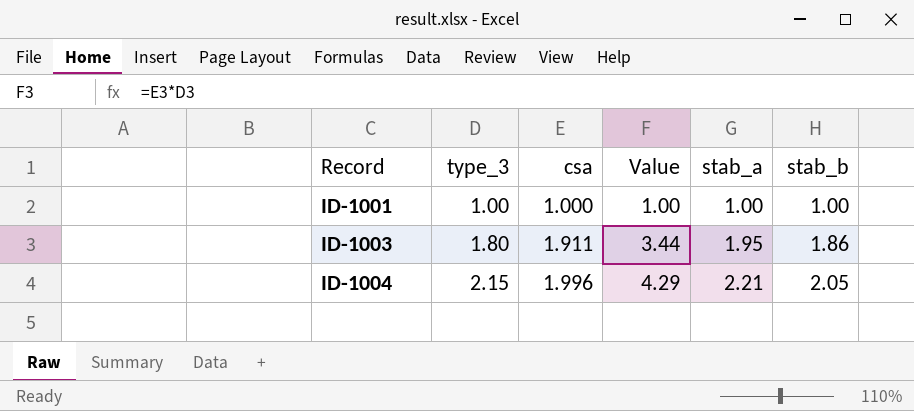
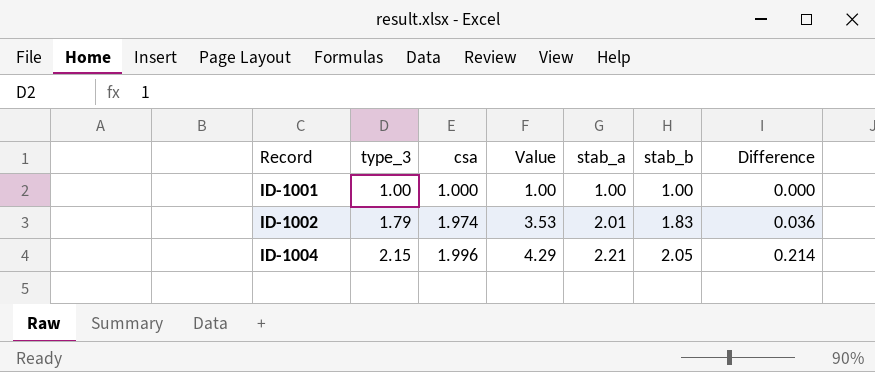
column Difference | formula: none -> [stab_a] - [csa]
row ID-1003: 1.80 | 1.911 | 3.44 | 1.95 | 1.86 -> none
row ID-1002: none -> 1.79 | 1.974 | 3.53 | 2.01 | 1.83 | 0.036

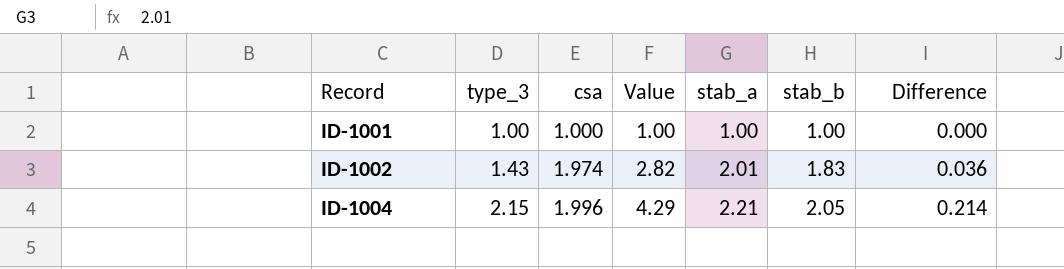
ID-1002 | type_3: 1.79 -> 1.43
ID-1002 | Value: 3.53 -> 2.82

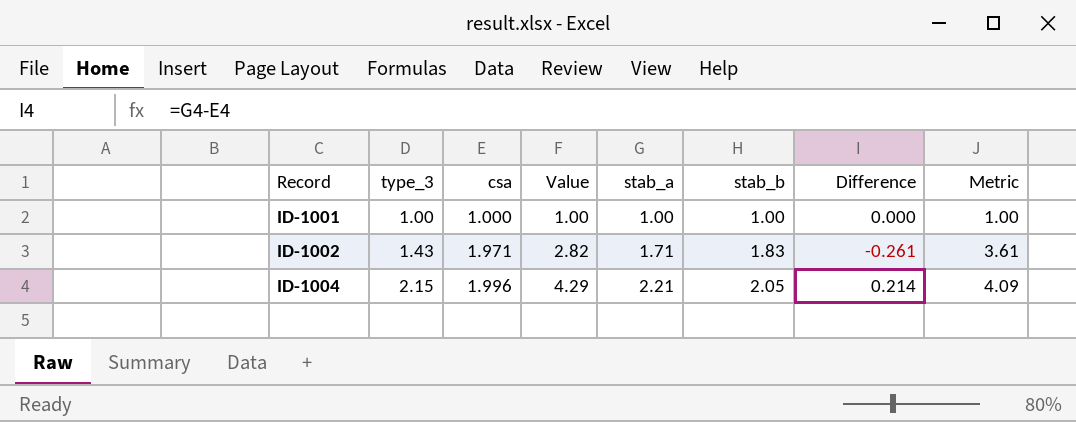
column Metric | formula: none -> [csa] * [stab_b]
ID-1002 | csa: 1.974 -> 1.971
ID-1002 | stab_a: 2.01 -> 1.71
ID-1002 | Difference: 0.036 -> -0.261

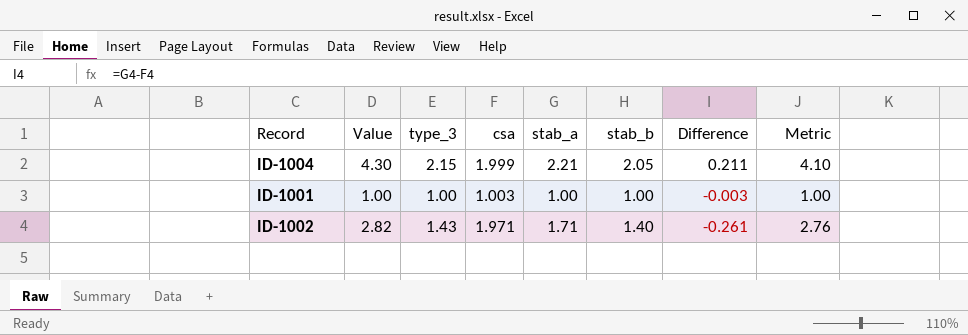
row order: Record ascending -> Difference descending
column Value | position: 4 -> 2
ID-1004 | Value: 4.29 -> 4.30
ID-1004 | csa: 1.996 -> 1.999
ID-1004 | Difference: 0.214 -> 0.211
ID-1004 | Metric: 4.09 -> 4.10
ID-1001 | csa: 1.000 -> 1.003
ID-1001 | Difference: 0.000 -> -0.003
ID-1002 | stab_b: 1.83 -> 1.40
ID-1002 | Metric: 3.61 -> 2.76

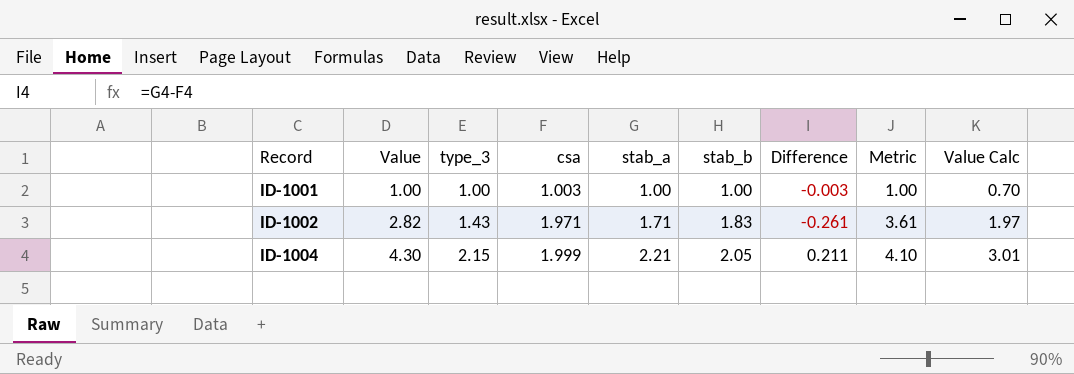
row order: Difference descending -> Record ascending
column Value Calc | formula: none -> [Value] * 0.7
ID-1002 | stab_b: 1.40 -> 1.83
ID-1002 | Metric: 2.76 -> 3.61

